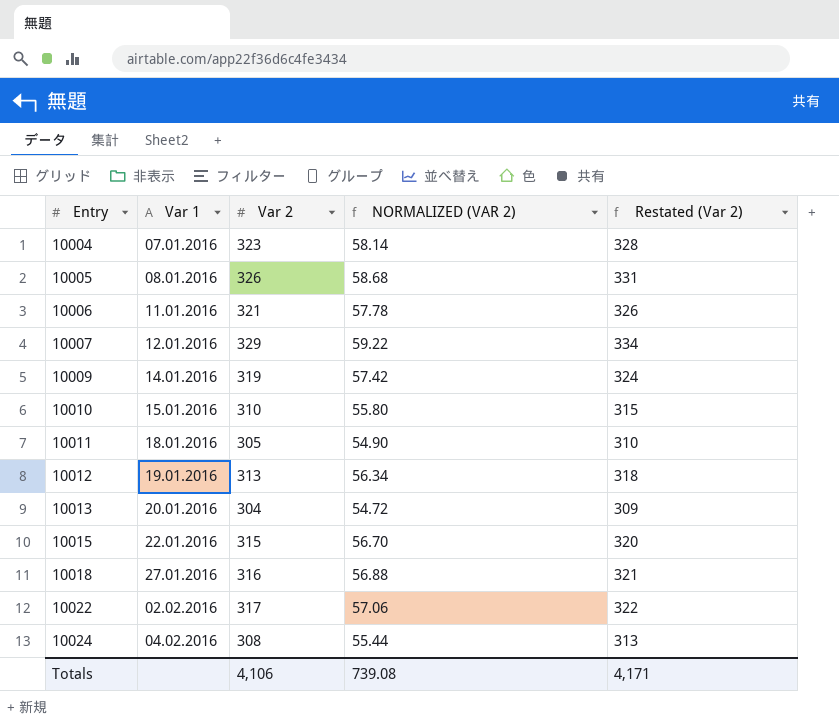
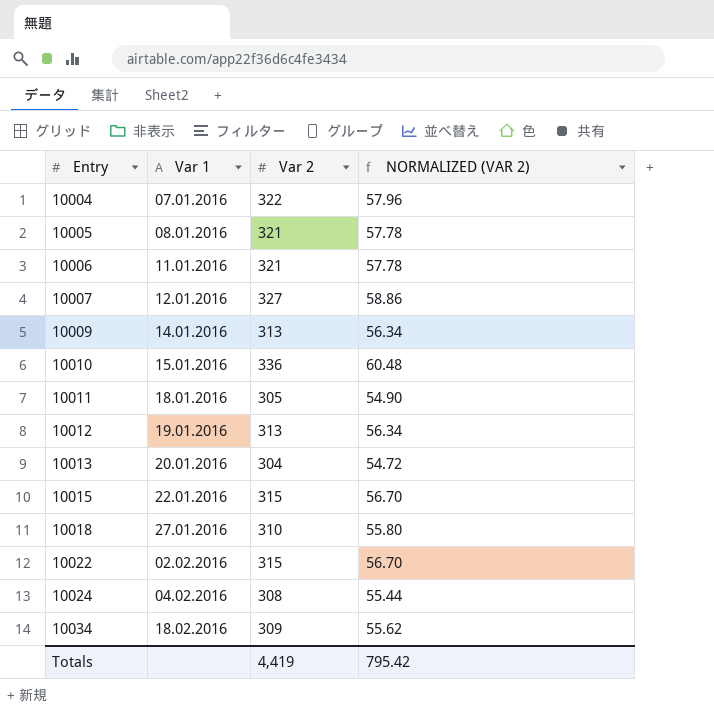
column Restated (Var 2) | formula: [Var 2] + 5 -> none
10004 | Var 2: 323 -> 322
10004 | NORMALIZED (VAR 2): 58.14 -> 57.96
10005 | Var 2: 326 -> 321
10005 | NORMALIZED (VAR 2): 58.68 -> 57.78
10007 | Var 2: 329 -> 327
10007 | NORMALIZED (VAR 2): 59.22 -> 58.86
10009 | Var 2: 319 -> 313
10009 | NORMALIZED (VAR 2): 57.42 -> 56.34
10010 | Var 2: 310 -> 336
10010 | NORMALIZED (VAR 2): 55.80 -> 60.48
10018 | Var 2: 316 -> 310
10018 | NORMALIZED (VAR 2): 56.88 -> 55.80
10022 | Var 2: 317 -> 315
10022 | NORMALIZED (VAR 2): 57.06 -> 56.70
row 10034: none -> 18.02.2016 | 309 | 55.62
Totals | Var 2: 4,106 -> 4,419
Totals | NORMALIZED (VAR 2): 739.08 -> 795.42

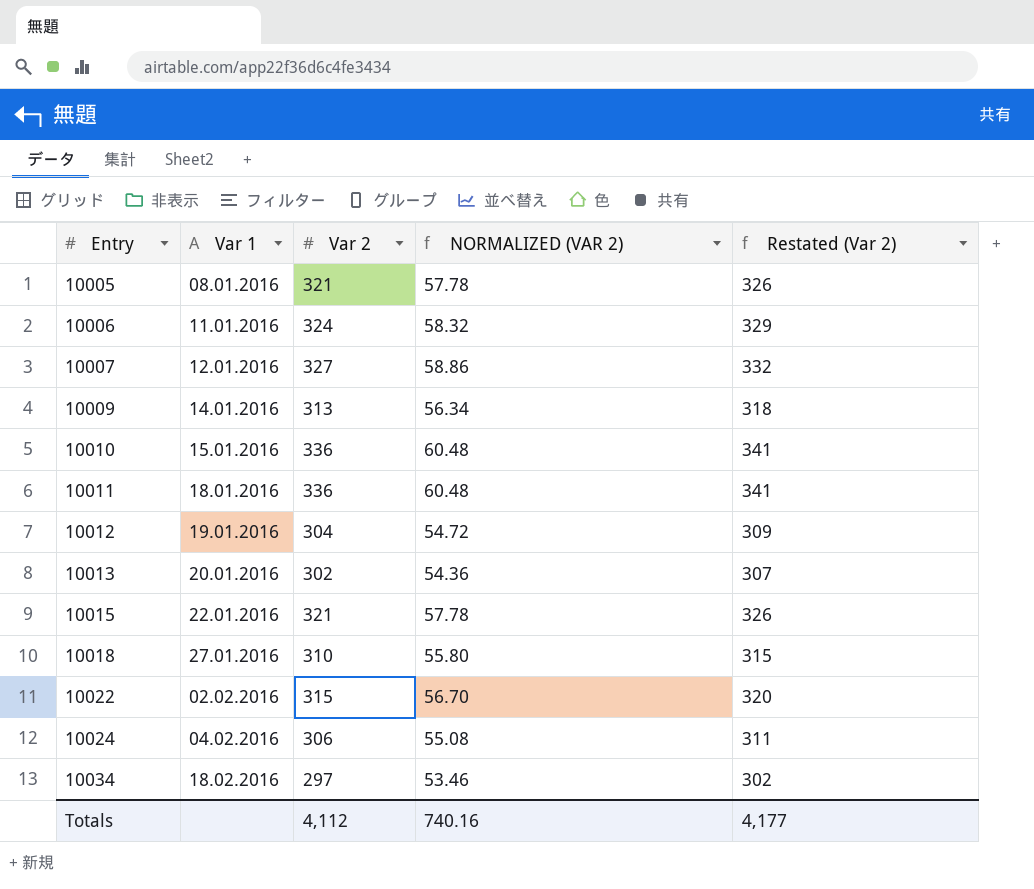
column Restated (Var 2) | formula: none -> [Var 2] + 5
row 10004: 07.01.2016 | 322 | 57.96 -> none
10006 | Var 2: 321 -> 324
10006 | NORMALIZED (VAR 2): 57.78 -> 58.32
10011 | Var 2: 305 -> 336
10011 | NORMALIZED (VAR 2): 54.90 -> 60.48
10012 | Var 2: 313 -> 304
10012 | NORMALIZED (VAR 2): 56.34 -> 54.72
10013 | Var 2: 304 -> 302
10013 | NORMALIZED (VAR 2): 54.72 -> 54.36
10015 | Var 2: 315 -> 321
10015 | NORMALIZED (VAR 2): 56.70 -> 57.78
10024 | Var 2: 308 -> 306
10024 | NORMALIZED (VAR 2): 55.44 -> 55.08
10034 | Var 2: 309 -> 297
10034 | NORMALIZED (VAR 2): 55.62 -> 53.46
Totals | Var 2: 4,419 -> 4,112
Totals | NORMALIZED (VAR 2): 795.42 -> 740.16

